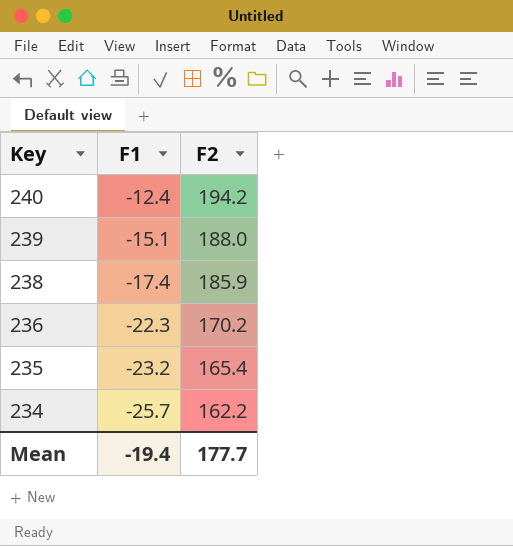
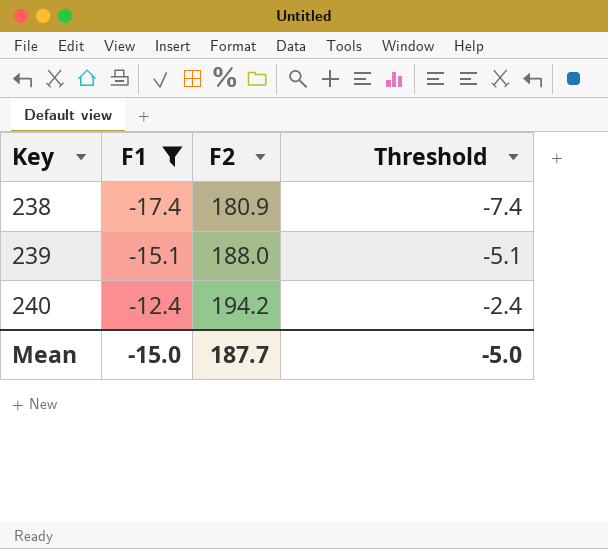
filter: none -> F1 >= -17.4
row order: Key descending -> Key ascending
column Threshold | formula: none -> [F1] + 10
238 | F2: 185.9 -> 180.9
Mean | F1: -19.4 -> -15.0
Mean | F2: 177.7 -> 187.7

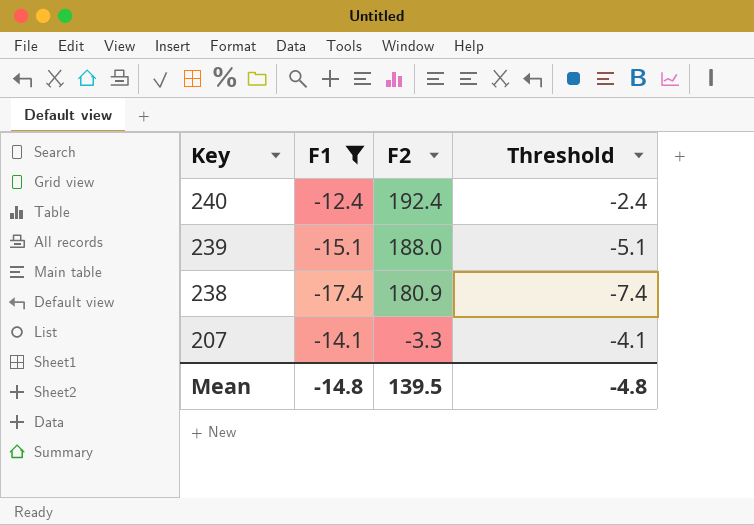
row order: Key ascending -> Key descending
240 | F2: 194.2 -> 192.4
row 207: none -> -14.1 | -3.3 | -4.1
Mean | F1: -15.0 -> -14.8
Mean | F2: 187.7 -> 139.5
Mean | Threshold: -5.0 -> -4.8

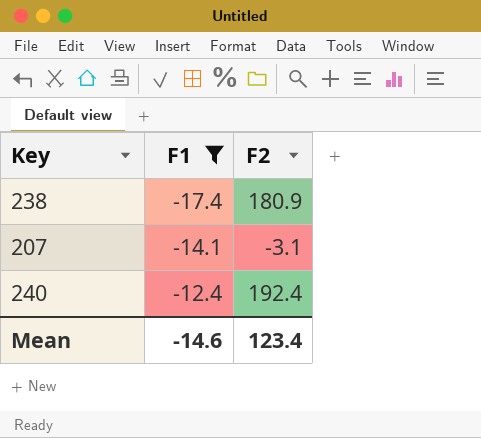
row order: Key descending -> F1 ascending
column Threshold | formula: [F1] + 10 -> none
row 239: -15.1 | 188.0 | -5.1 -> none
207 | F2: -3.3 -> -3.1
Mean | F1: -14.8 -> -14.6
Mean | F2: 139.5 -> 123.4

